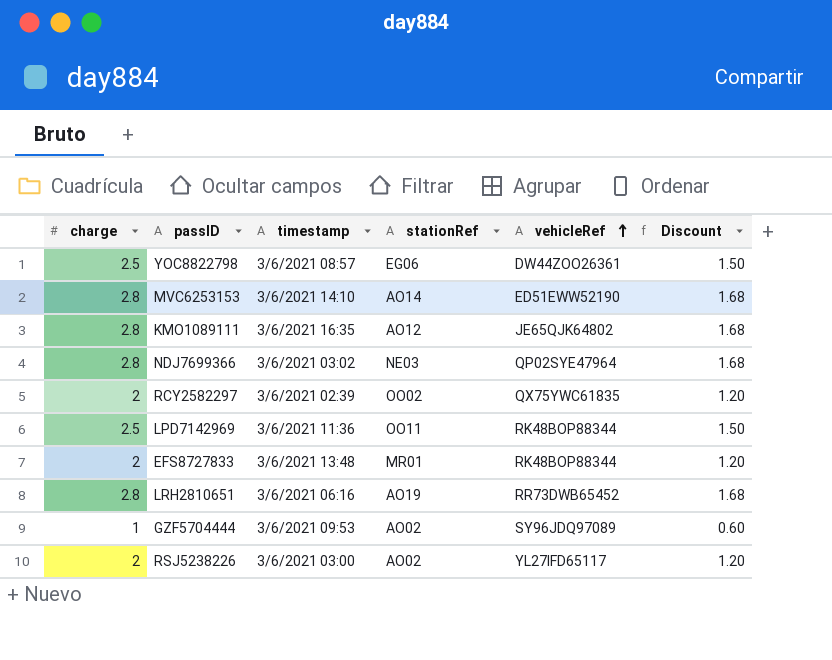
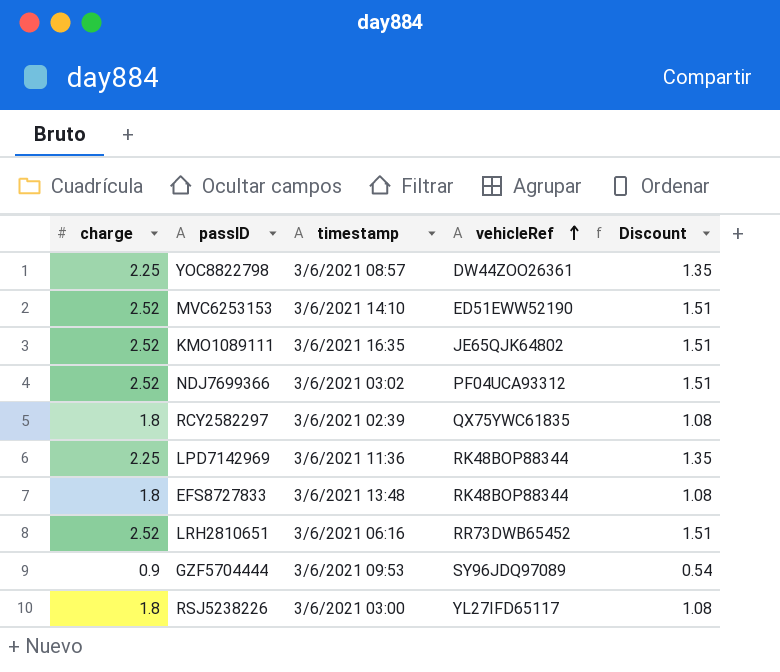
column stationRef | position: 4 -> none
YOC8822798 | charge: 2.5 -> 2.25
YOC8822798 | Discount: 1.50 -> 1.35
MVC6253153 | charge: 2.8 -> 2.52
MVC6253153 | Discount: 1.68 -> 1.51
KMO1089111 | charge: 2.8 -> 2.52
KMO1089111 | Discount: 1.68 -> 1.51
NDJ7699366 | charge: 2.8 -> 2.52
NDJ7699366 | vehicleRef: QP02SYE47964 -> PF04UCA93312
NDJ7699366 | Discount: 1.68 -> 1.51
RCY2582297 | charge: 2 -> 1.8
RCY2582297 | Discount: 1.20 -> 1.08
LPD7142969 | charge: 2.5 -> 2.25
LPD7142969 | Discount: 1.50 -> 1.35
EFS8727833 | charge: 2 -> 1.8
EFS8727833 | Discount: 1.20 -> 1.08
LRH2810651 | charge: 2.8 -> 2.52
LRH2810651 | Discount: 1.68 -> 1.51
GZF5704444 | charge: 1 -> 0.9
GZF5704444 | Discount: 0.60 -> 0.54
RSJ5238226 | charge: 2 -> 1.8
RSJ5238226 | Discount: 1.20 -> 1.08

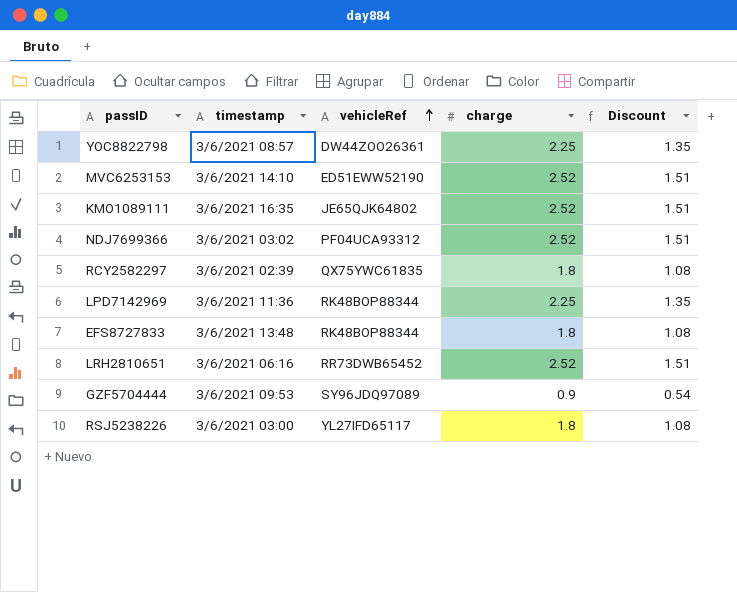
column charge | position: 1 -> 4

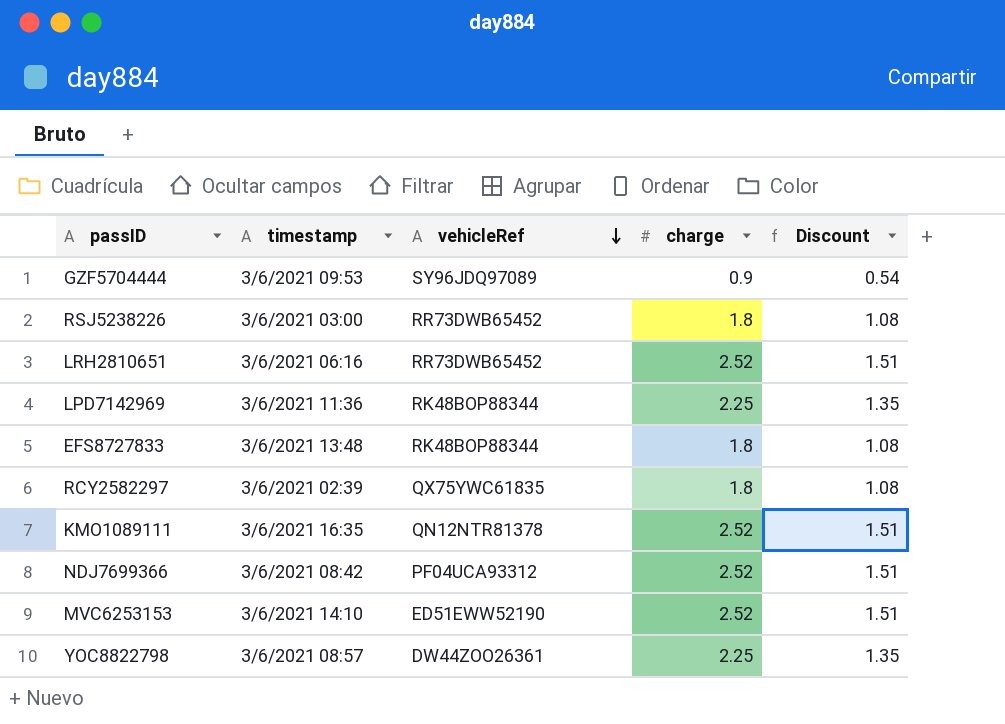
row order: vehicleRef ascending -> vehicleRef descending
RSJ5238226 | vehicleRef: YL27IFD65117 -> RR73DWB65452
KMO1089111 | vehicleRef: JE65QJK64802 -> QN12NTR81378
NDJ7699366 | timestamp: 3/6/2021 03:02 -> 3/6/2021 08:42

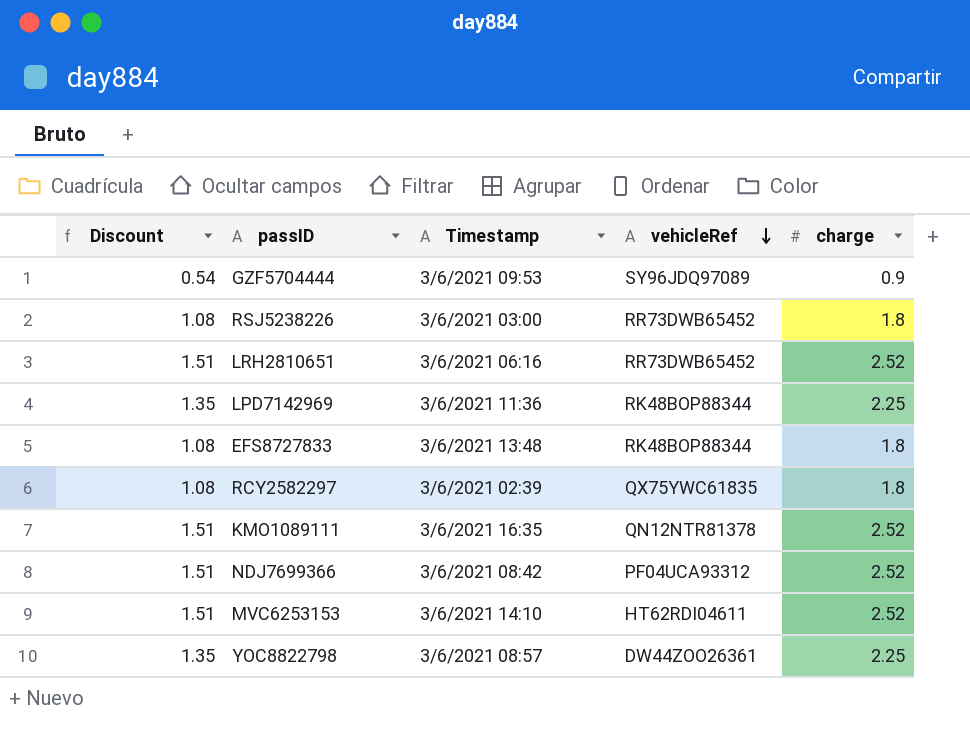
column Discount | position: 5 -> 1
column name: timestamp -> Timestamp
MVC6253153 | vehicleRef: ED51EWW52190 -> HT62RDI04611

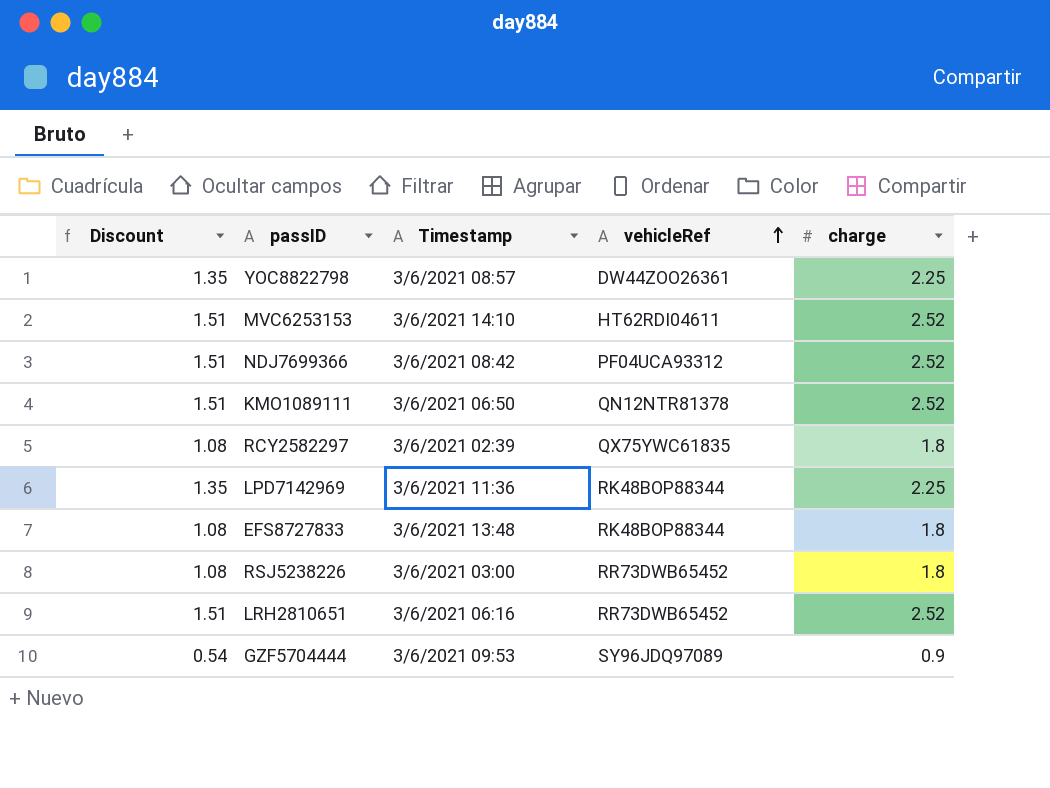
row order: vehicleRef descending -> vehicleRef ascending
KMO1089111 | Timestamp: 3/6/2021 16:35 -> 3/6/2021 06:50

